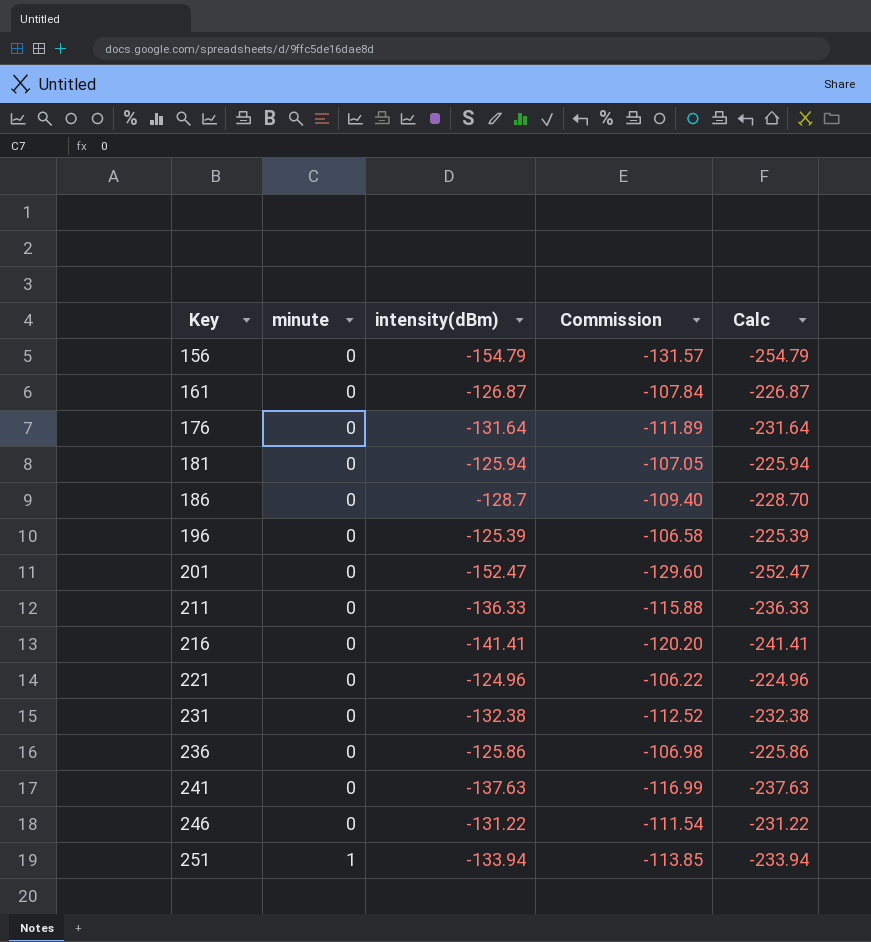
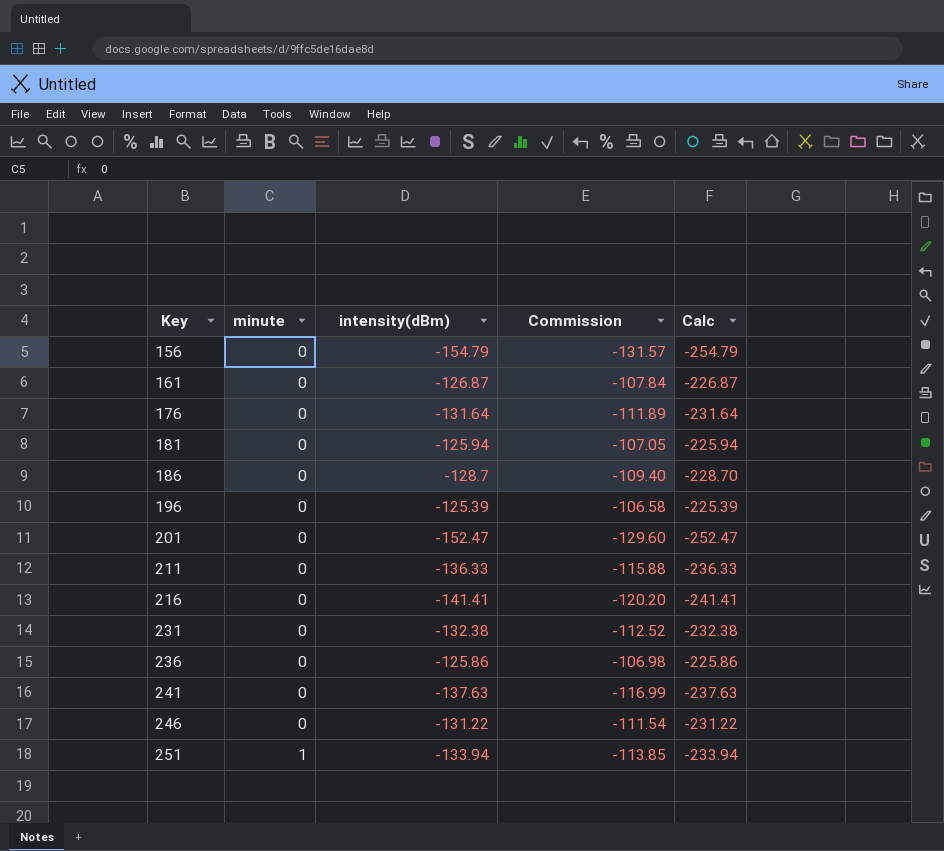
row 221: 0 | -124.96 | -106.22 | -224.96 -> none

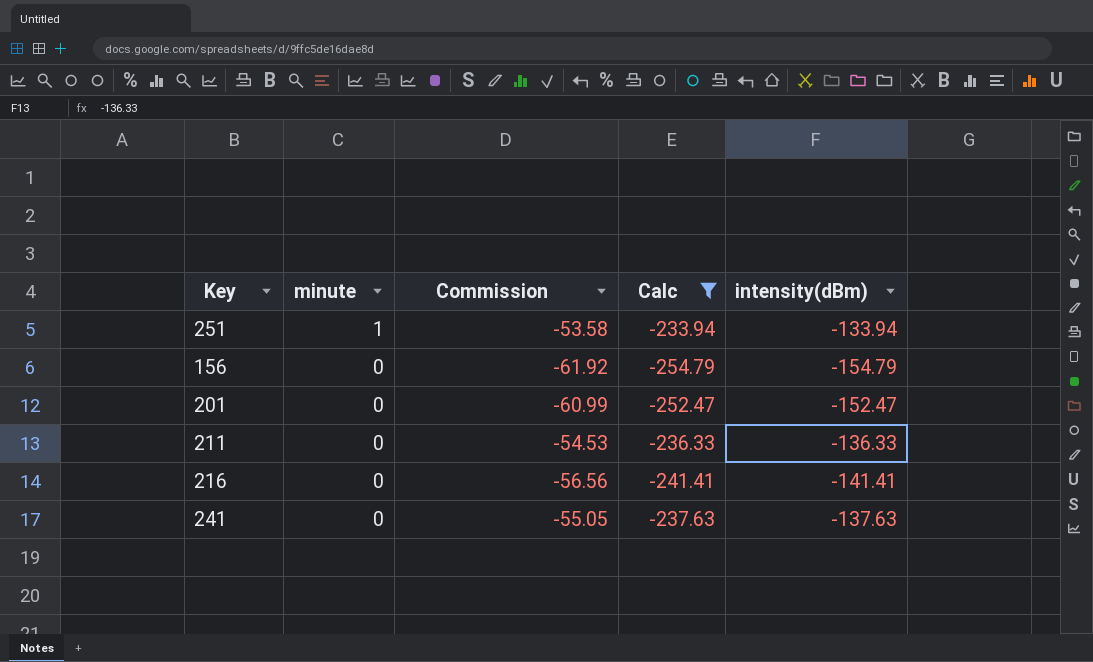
filter: none -> Calc <= -233.94
row order: Key ascending -> minute descending
column Commission | formula: [intensity(dBm)] * 0.85 -> [intensity(dBm)] * 0.4
column intensity(dBm) | position: 3 -> 5

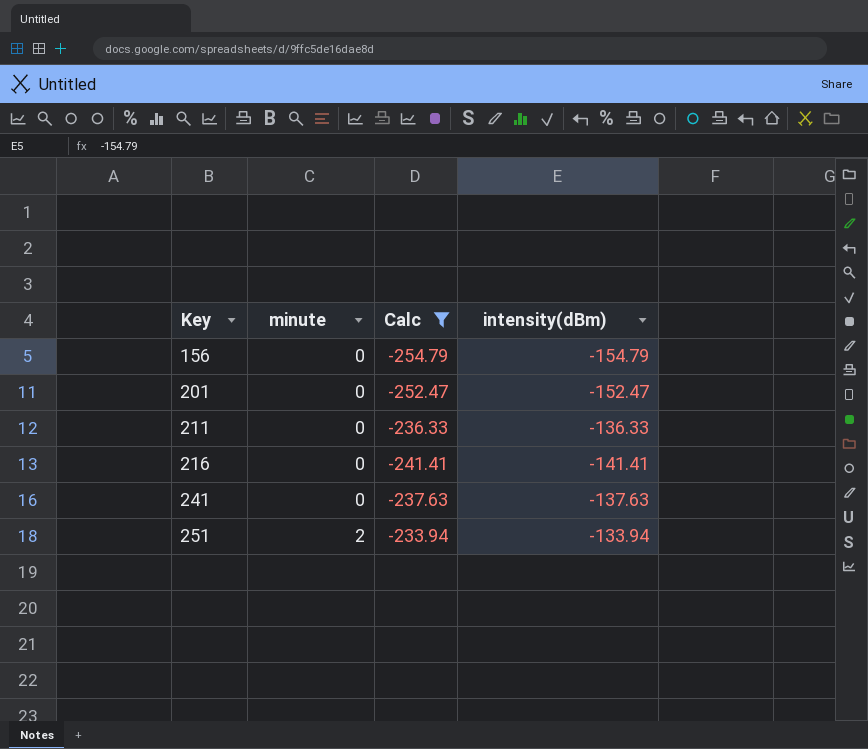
row order: minute descending -> Key ascending
column Commission | formula: [intensity(dBm)] * 0.4 -> none
251 | minute: 1 -> 2

